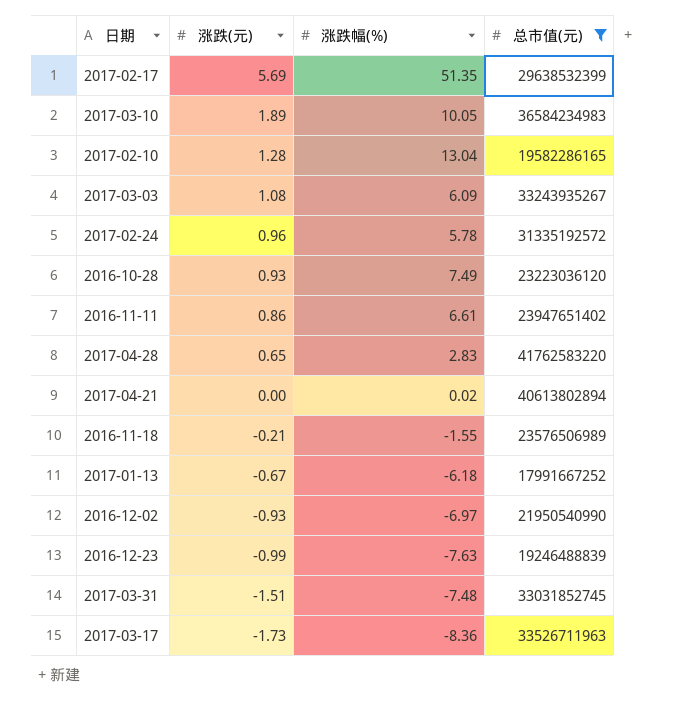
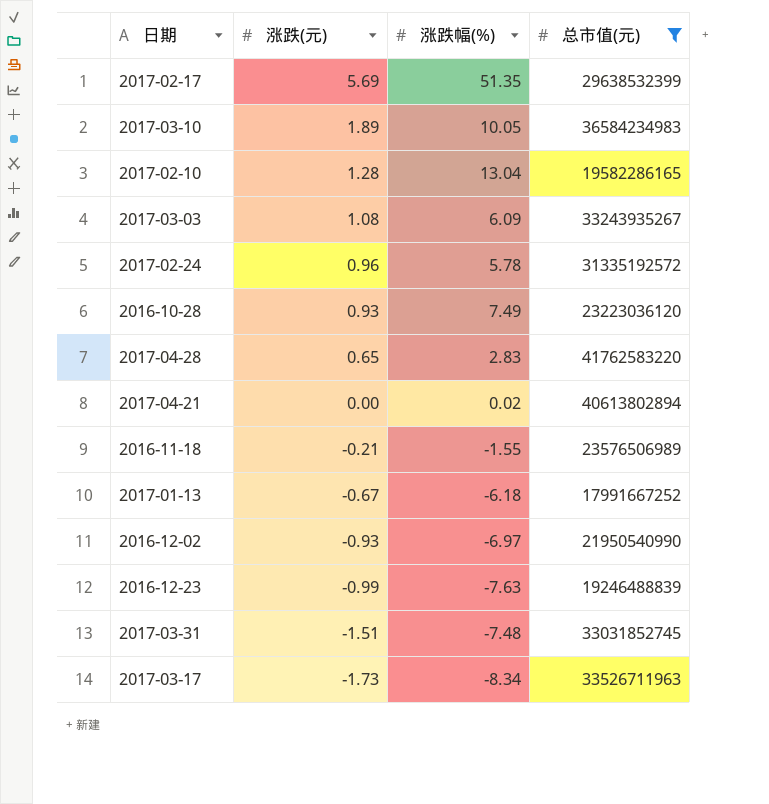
row 2016-11-11: 0.86 | 6.61 | 23947651402 -> none
2017-03-17 | 涨跌幅(%): -8.36 -> -8.34

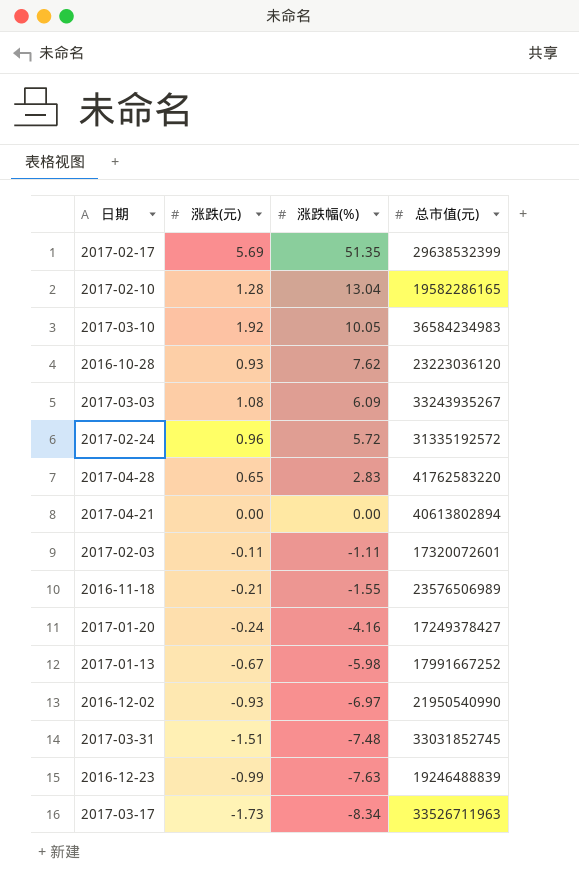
filter: 总市值(元) >= 17991667252 -> none
row order: 涨跌(元) descending -> 涨跌幅(%) descending
2017-03-10 | 涨跌(元): 1.89 -> 1.92
2016-10-28 | 涨跌幅(%): 7.49 -> 7.62
2017-02-24 | 涨跌幅(%): 5.78 -> 5.72
2017-04-21 | 涨跌幅(%): 0.02 -> 0.00
2017-01-13 | 涨跌幅(%): -6.18 -> -5.98

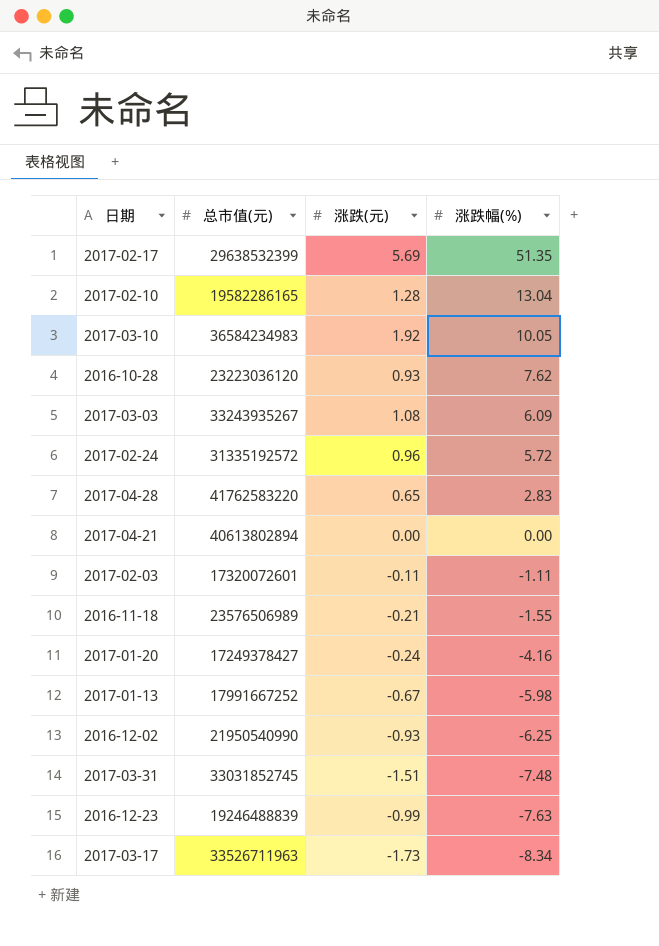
column 总市值(元) | position: 4 -> 2
2016-12-02 | 涨跌幅(%): -6.97 -> -6.25

